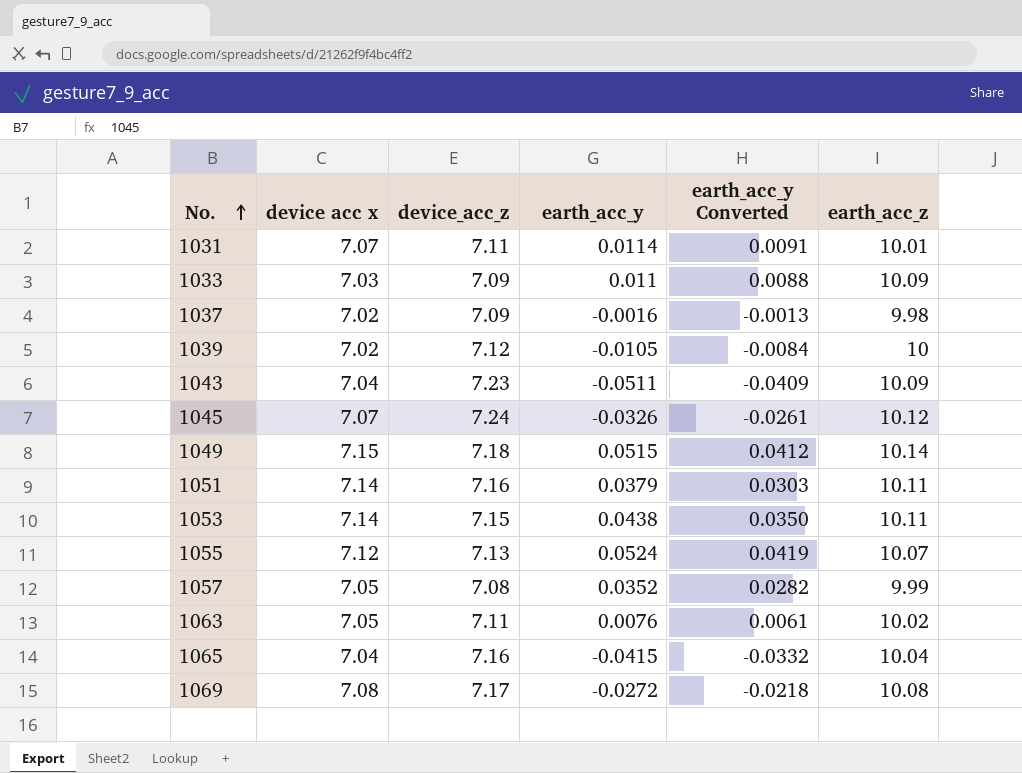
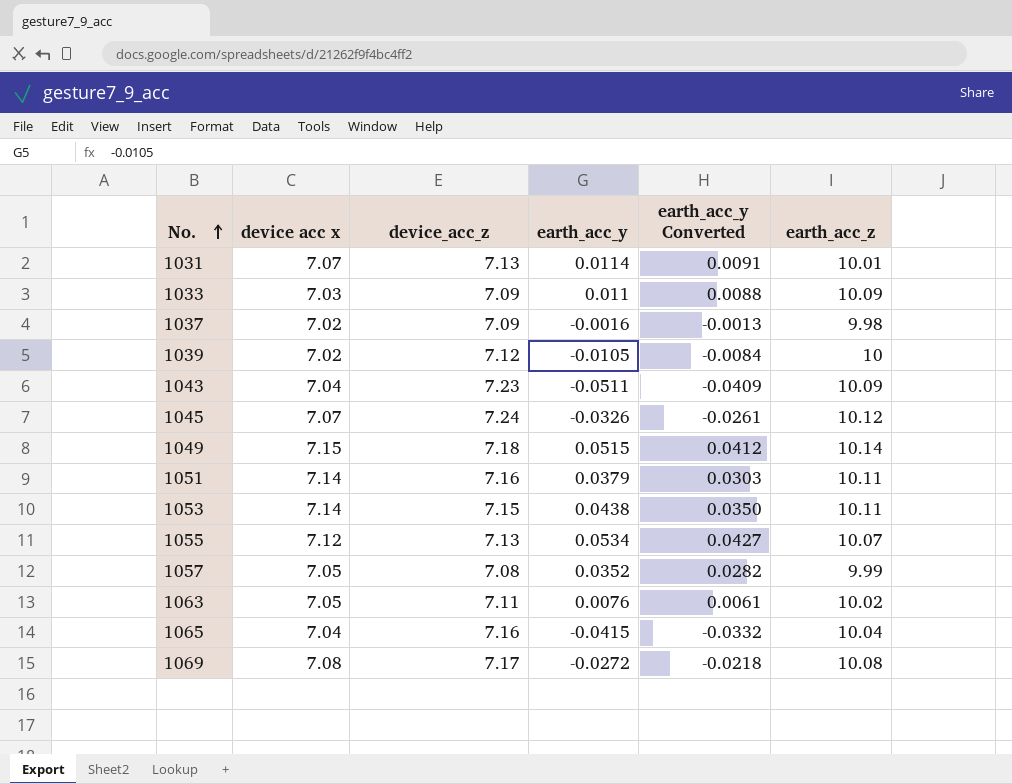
1031 | device_acc_z: 7.11 -> 7.13
1055 | earth_acc_y: 0.0524 -> 0.0534
1055 | earth_acc_y Converted: 0.0419 -> 0.0427

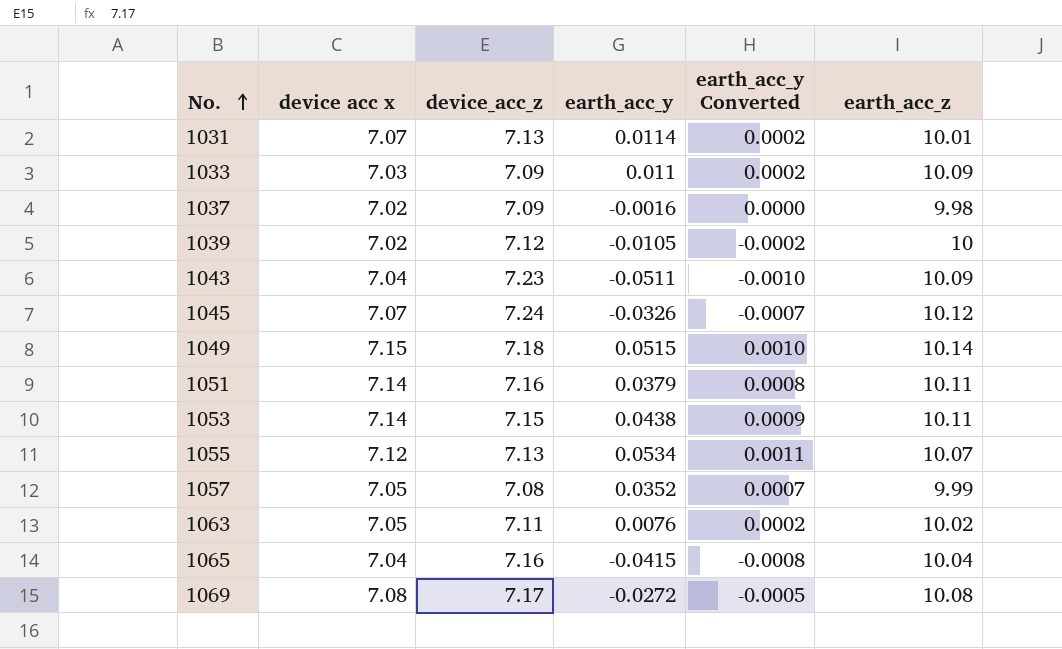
column earth_acc_y Converted | formula: [earth_acc_y] * 0.8 -> [earth_acc_y] * 0.02

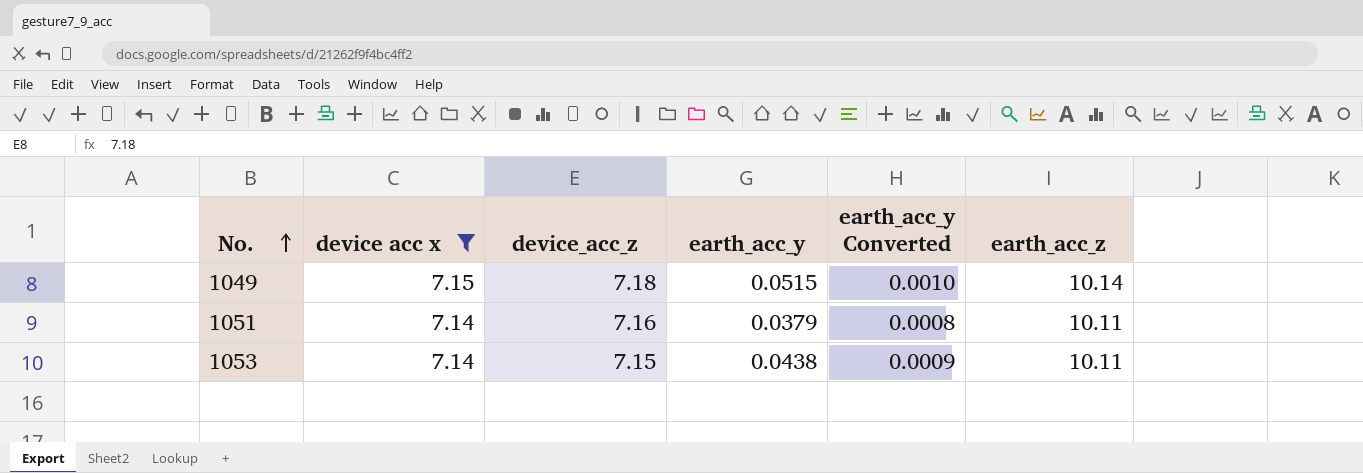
filter: none -> device acc x >= 7.14

